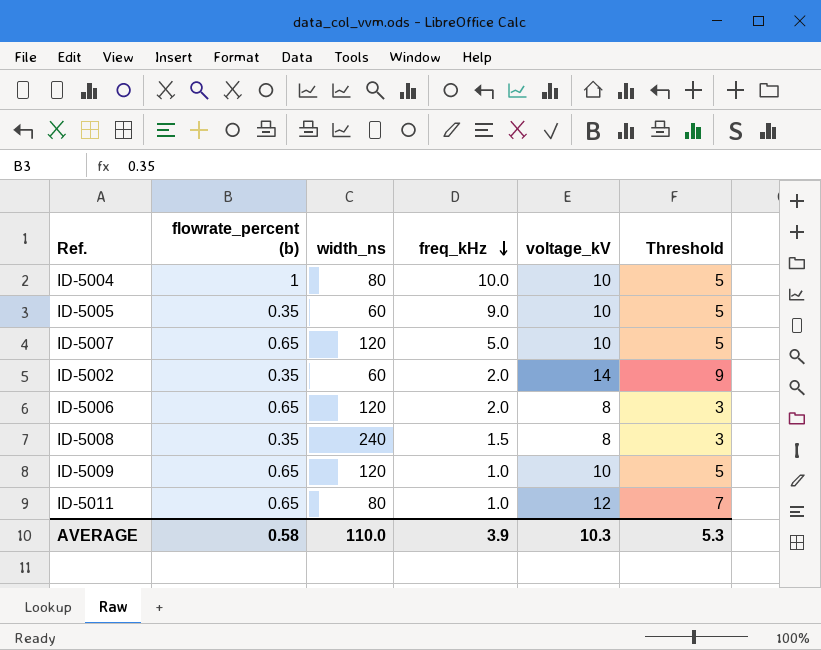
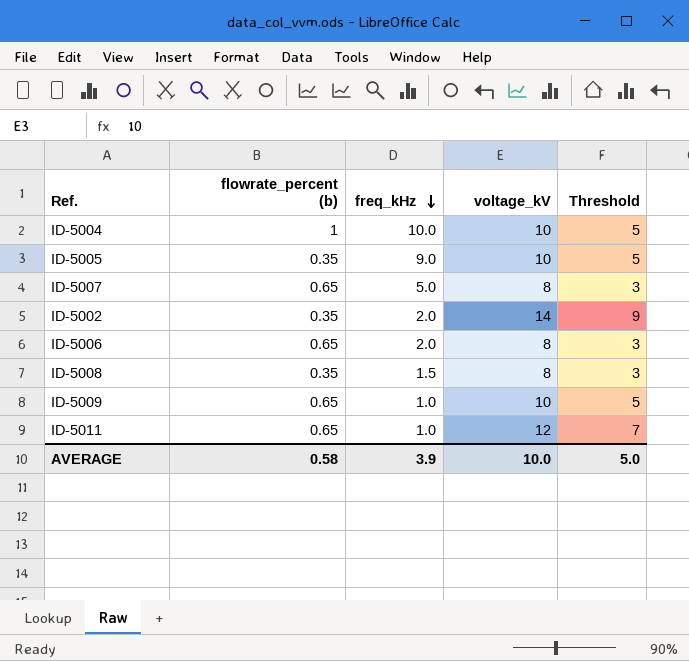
column width_ns | position: 3 -> none
ID-5007 | voltage_kV: 10 -> 8
ID-5007 | Threshold: 5 -> 3
AVERAGE | voltage_kV: 10.3 -> 10.0
AVERAGE | Threshold: 5.3 -> 5.0

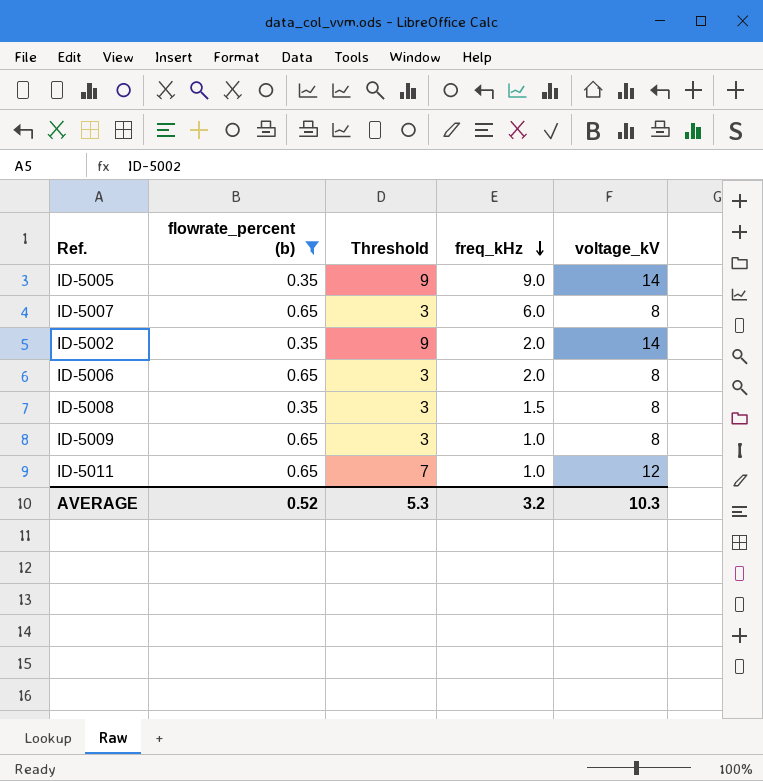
filter: none -> flowrate_percent (b) != 1
column Threshold | position: 5 -> 3
ID-5005 | Threshold: 5 -> 9
ID-5005 | voltage_kV: 10 -> 14
ID-5007 | freq_kHz: 5.0 -> 6.0
ID-5009 | Threshold: 5 -> 3
ID-5009 | voltage_kV: 10 -> 8
AVERAGE | flowrate_percent (b): 0.58 -> 0.52
AVERAGE | Threshold: 5.0 -> 5.3
AVERAGE | freq_kHz: 3.9 -> 3.2
AVERAGE | voltage_kV: 10.0 -> 10.3

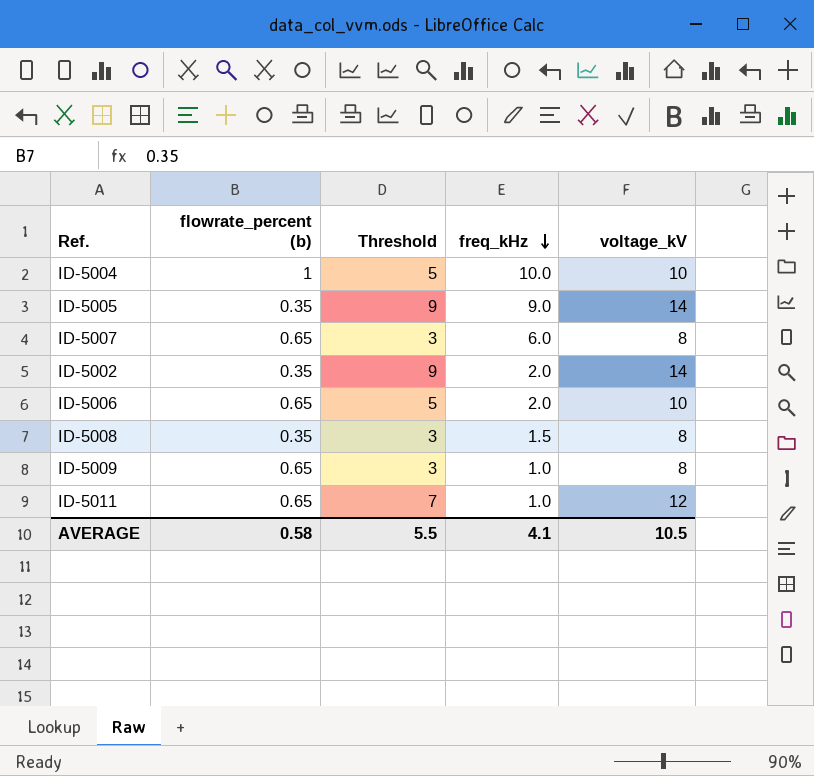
filter: flowrate_percent (b) != 1 -> none
ID-5006 | Threshold: 3 -> 5
ID-5006 | voltage_kV: 8 -> 10
AVERAGE | flowrate_percent (b): 0.52 -> 0.58
AVERAGE | Threshold: 5.3 -> 5.5
AVERAGE | freq_kHz: 3.2 -> 4.1
AVERAGE | voltage_kV: 10.3 -> 10.5

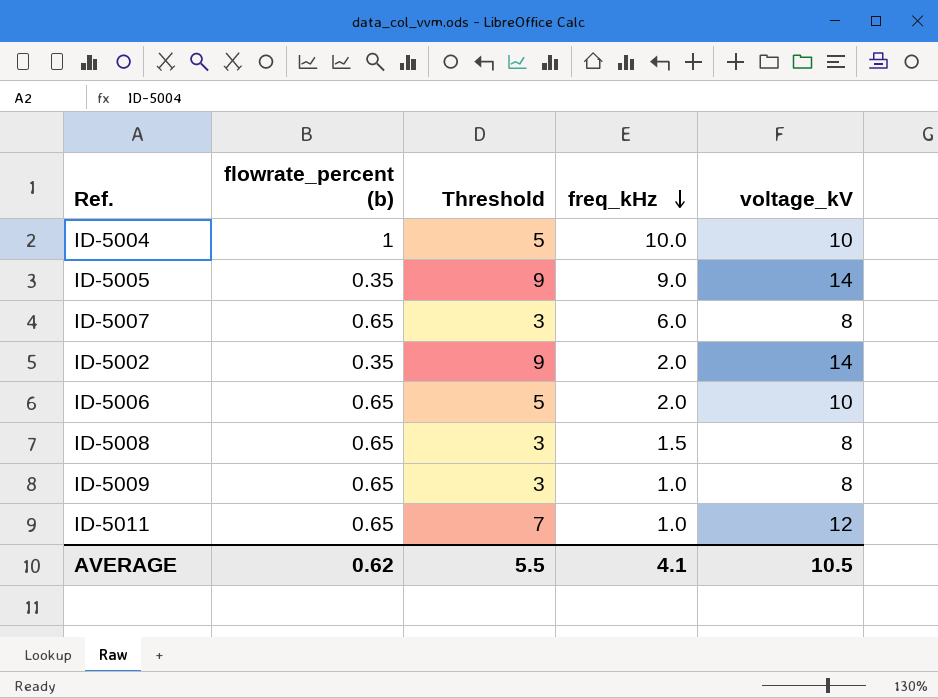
ID-5008 | flowrate_percent (b): 0.35 -> 0.65
AVERAGE | flowrate_percent (b): 0.58 -> 0.62

